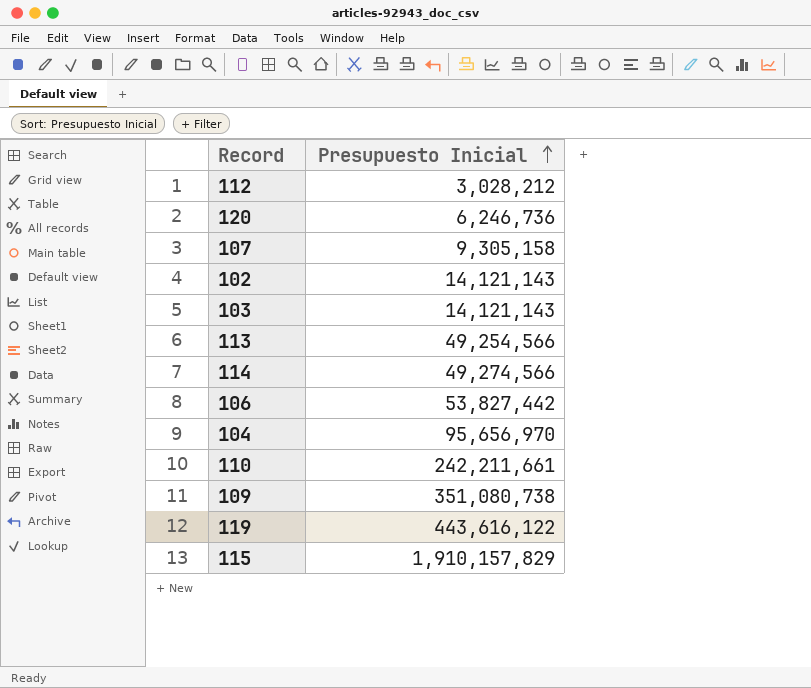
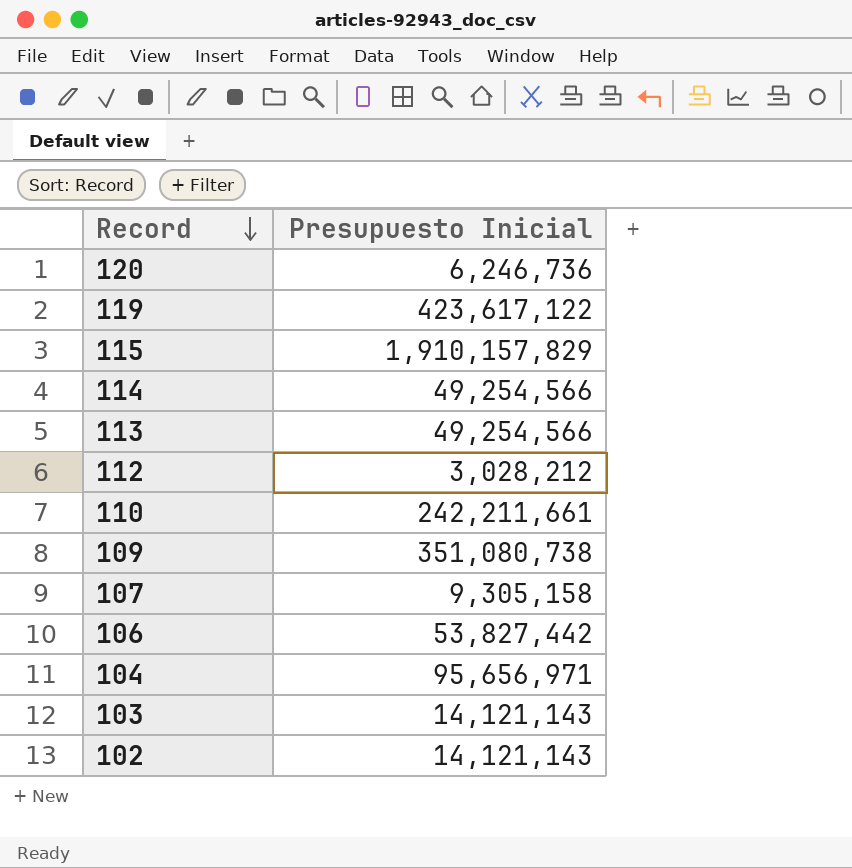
row order: Presupuesto Inicial ascending -> Record descending
119 | Presupuesto Inicial: 443,616,122 -> 423,617,122
114 | Presupuesto Inicial: 49,274,566 -> 49,254,566
104 | Presupuesto Inicial: 95,656,970 -> 95,656,971

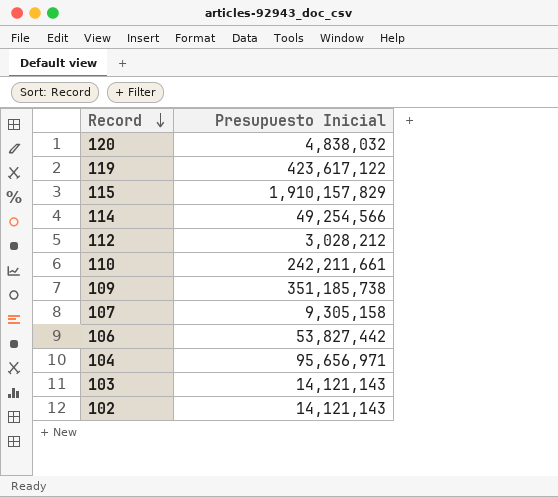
row 113: 49,254,566 -> none
120 | Presupuesto Inicial: 6,246,736 -> 4,838,032
109 | Presupuesto Inicial: 351,080,738 -> 351,185,738

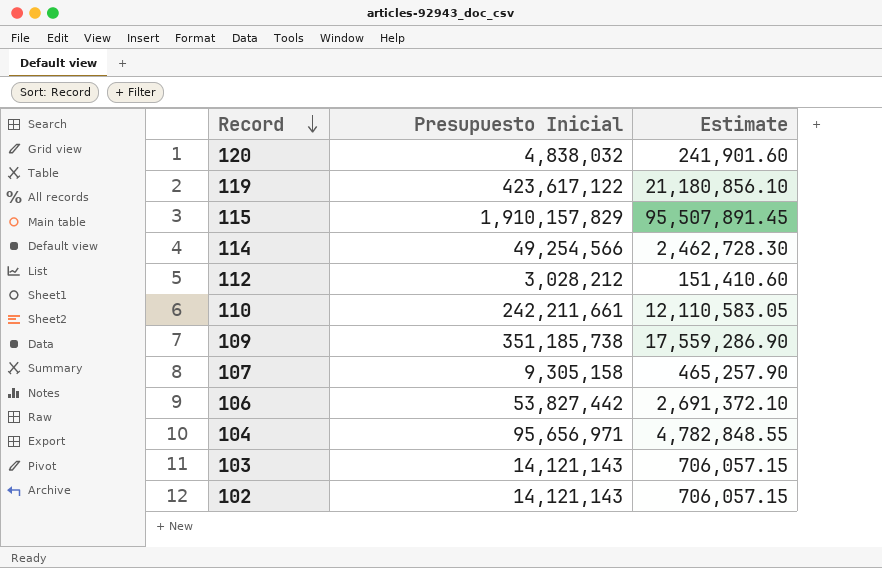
column Estimate | formula: none -> [Presupuesto Inicial] * 0.05

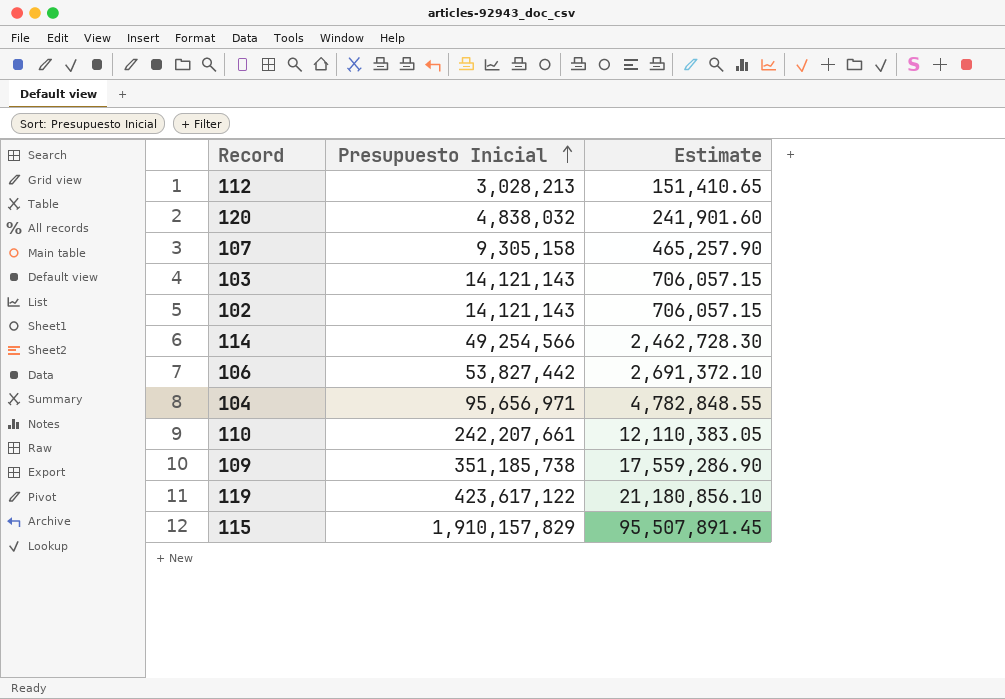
row order: Record descending -> Presupuesto Inicial ascending
112 | Presupuesto Inicial: 3,028,212 -> 3,028,213
112 | Estimate: 151,410.60 -> 151,410.65
110 | Presupuesto Inicial: 242,211,661 -> 242,207,661
110 | Estimate: 12,110,583.05 -> 12,110,383.05

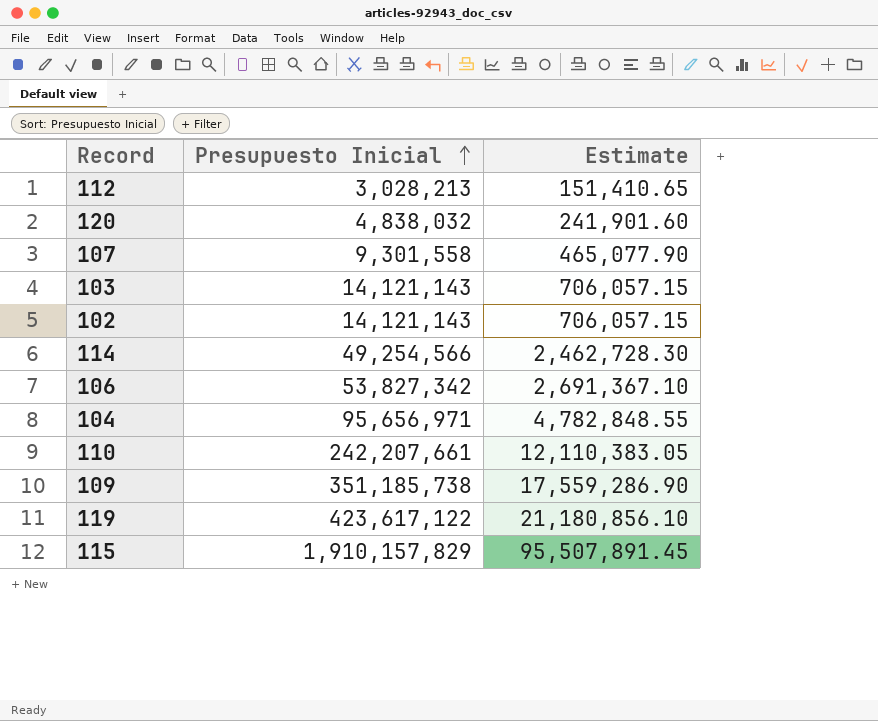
107 | Presupuesto Inicial: 9,305,158 -> 9,301,558
107 | Estimate: 465,257.90 -> 465,077.90
106 | Presupuesto Inicial: 53,827,442 -> 53,827,342
106 | Estimate: 2,691,372.10 -> 2,691,367.10

